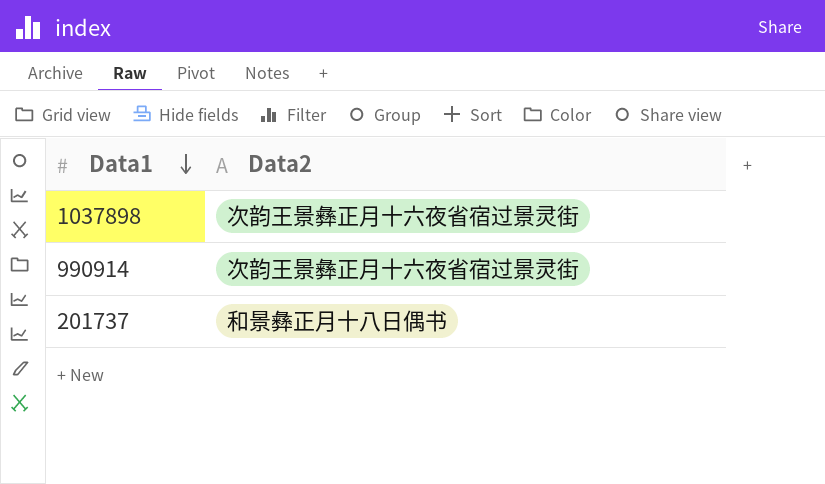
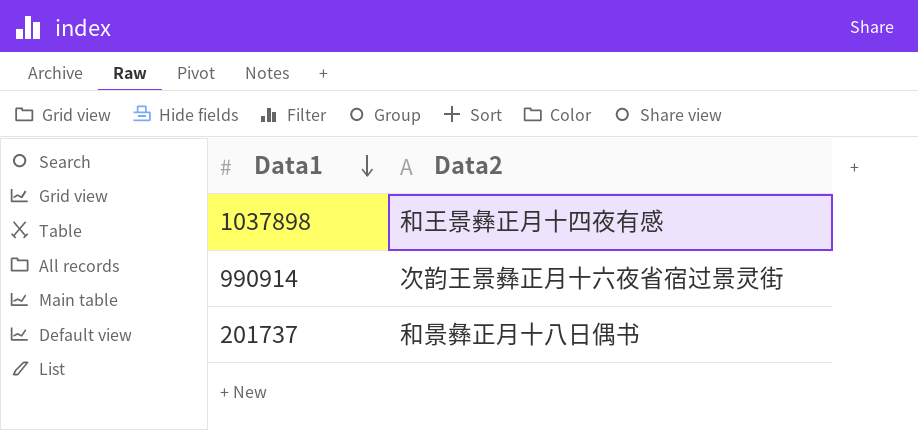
1037898 | Data2: 次韵王景彝正月十六夜省宿过景灵街 -> 和王景彝正月十四夜有感

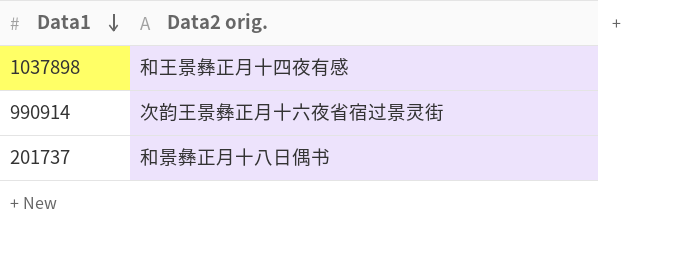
column name: Data2 -> Data2 orig.

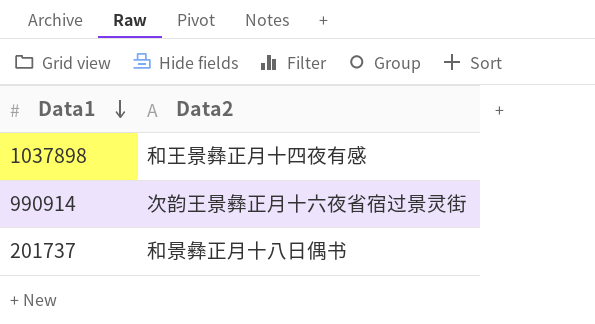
column name: Data2 orig. -> Data2

